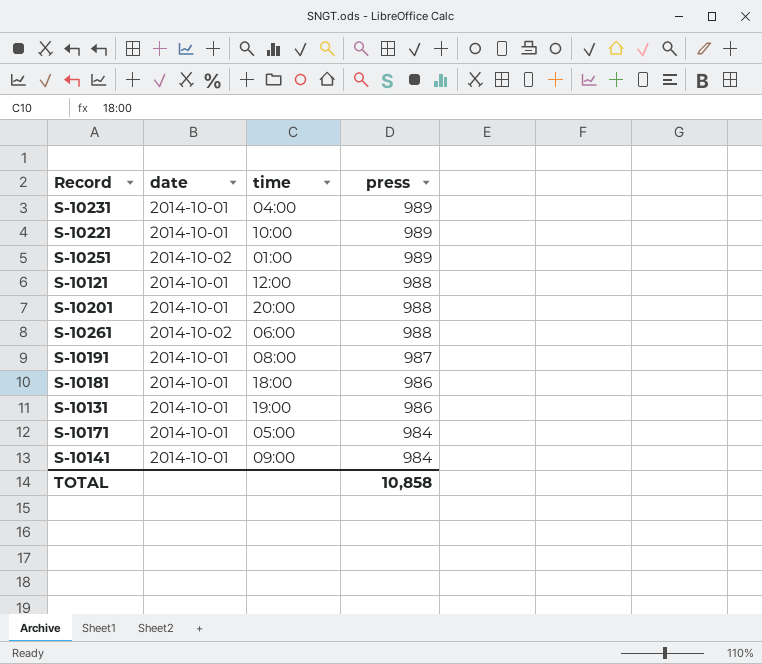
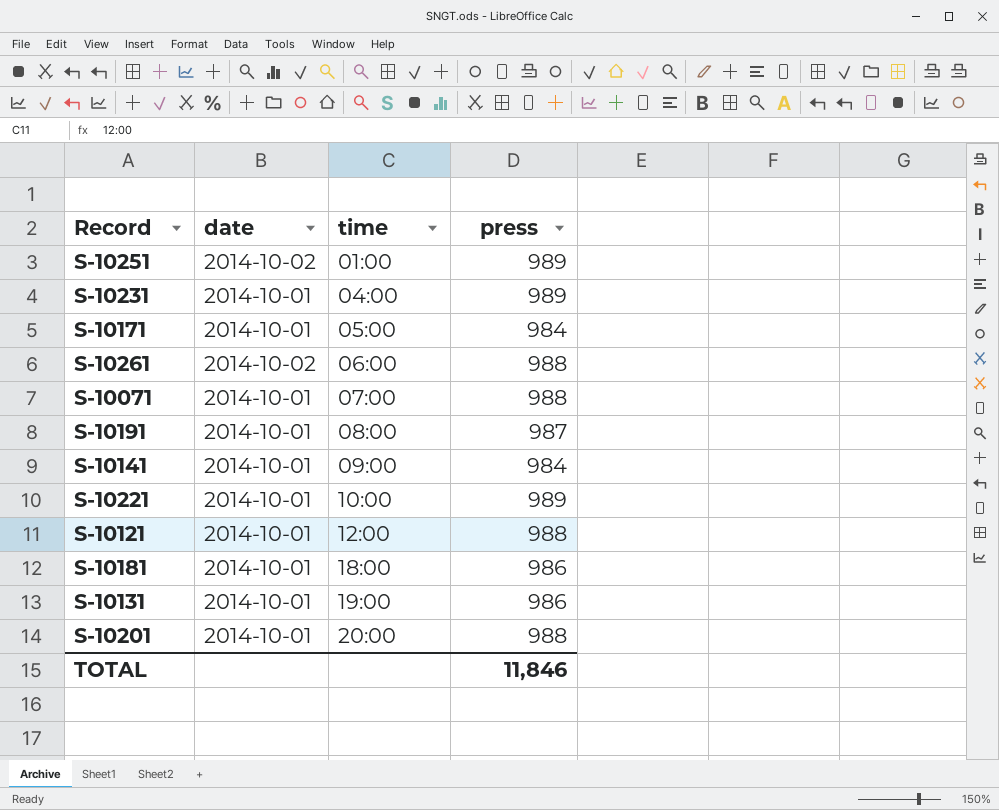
row order: press descending -> time ascending
row S-10071: none -> 2014-10-01 | 07:00 | 988
TOTAL | press: 10,858 -> 11,846

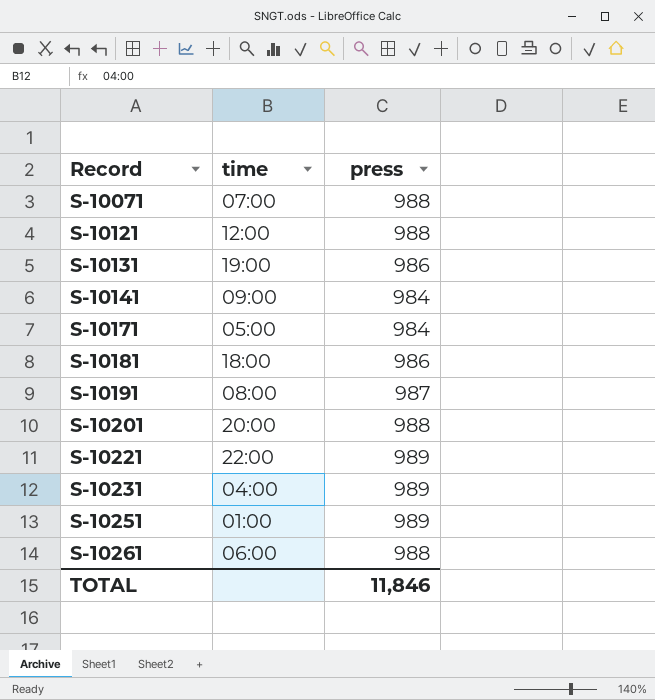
row order: time ascending -> Record ascending
column date | position: 2 -> none
S-10221 | time: 10:00 -> 22:00

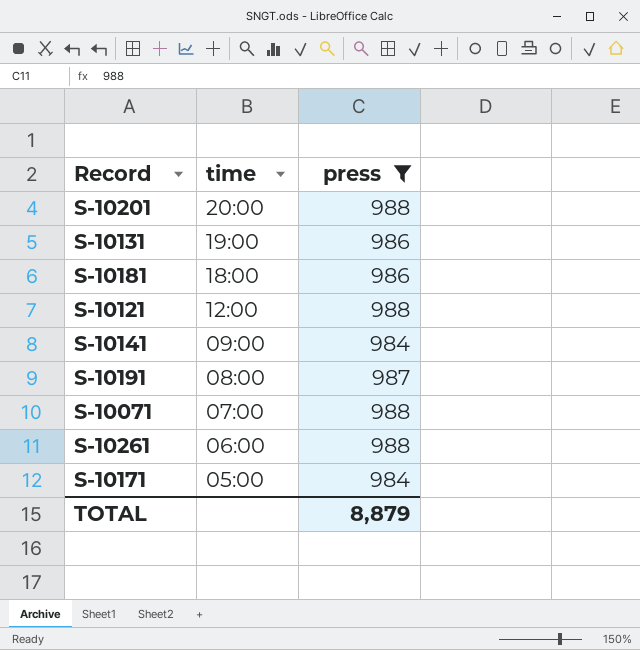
filter: none -> press != 989
row order: Record ascending -> time descending
TOTAL | press: 11,846 -> 8,879

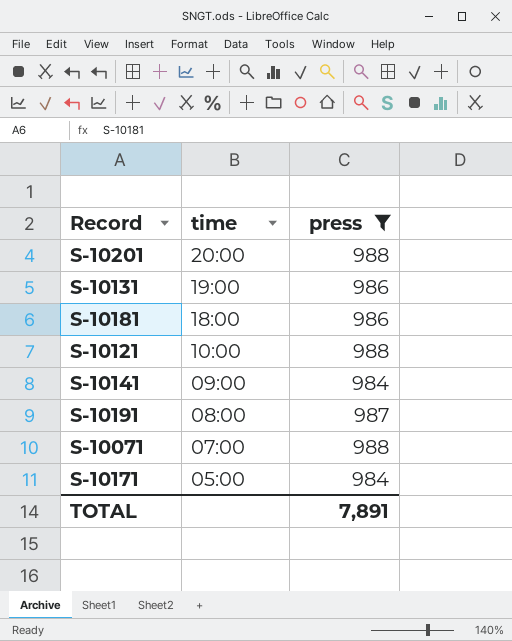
row S-10261: 06:00 | 988 -> none
S-10121 | time: 12:00 -> 10:00
TOTAL | press: 8,879 -> 7,891

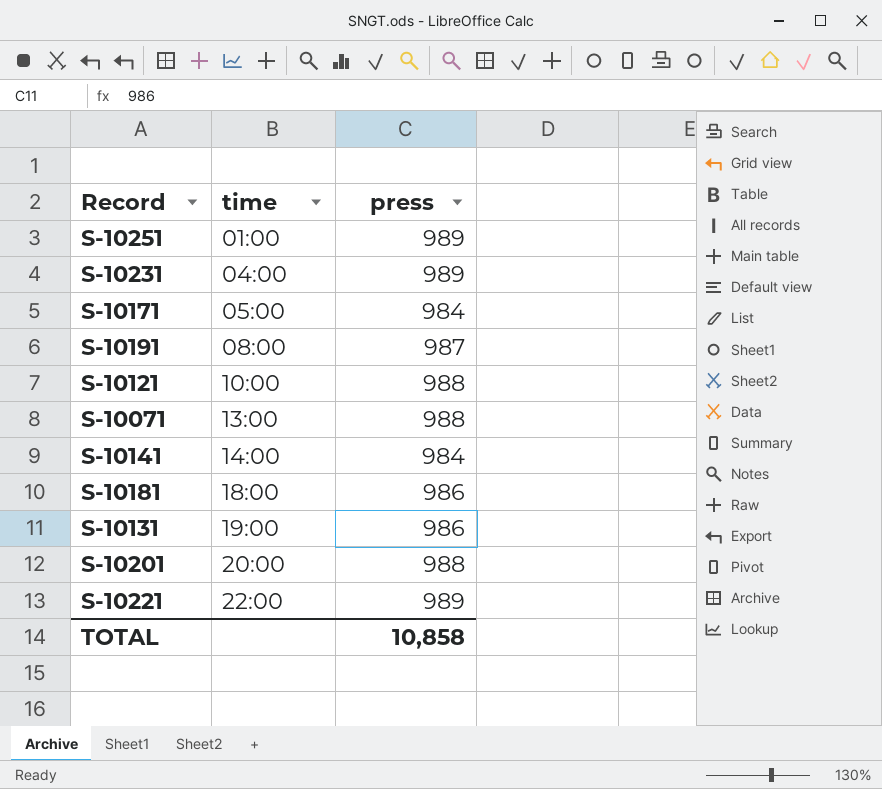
filter: press != 989 -> none
row order: time descending -> time ascending
S-10071 | time: 07:00 -> 13:00
S-10141 | time: 09:00 -> 14:00
TOTAL | press: 7,891 -> 10,858

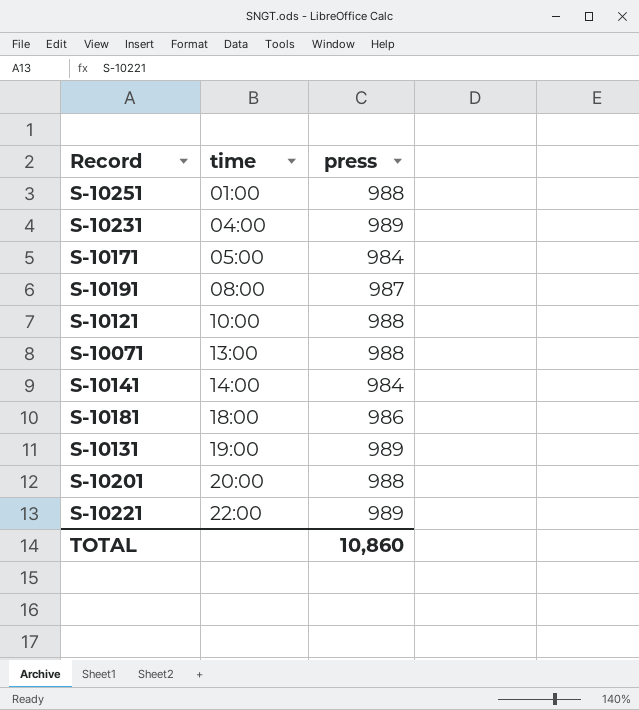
S-10251 | press: 989 -> 988
S-10131 | press: 986 -> 989
TOTAL | press: 10,858 -> 10,860

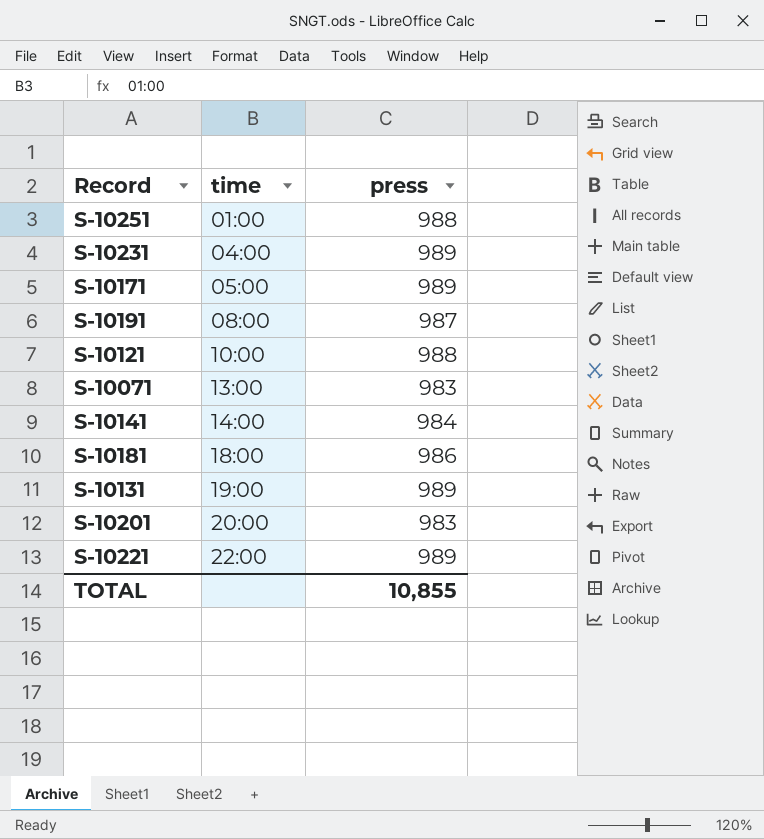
S-10171 | press: 984 -> 989
S-10071 | press: 988 -> 983
S-10201 | press: 988 -> 983
TOTAL | press: 10,860 -> 10,855

